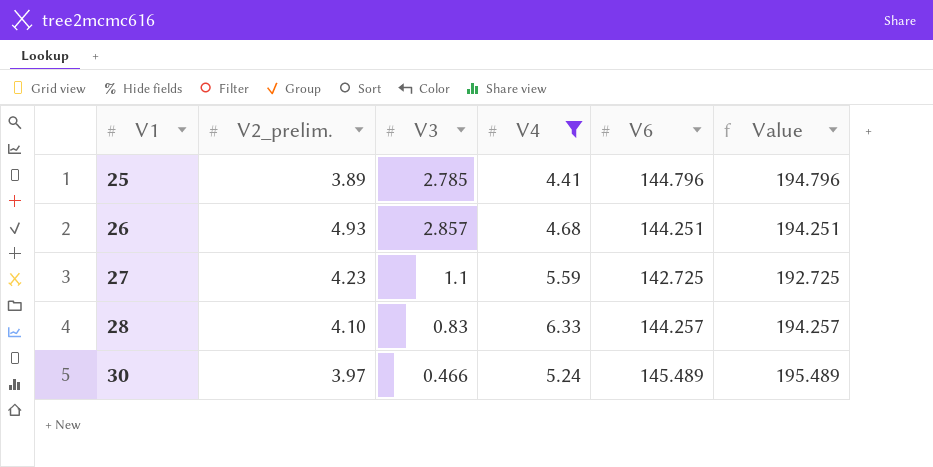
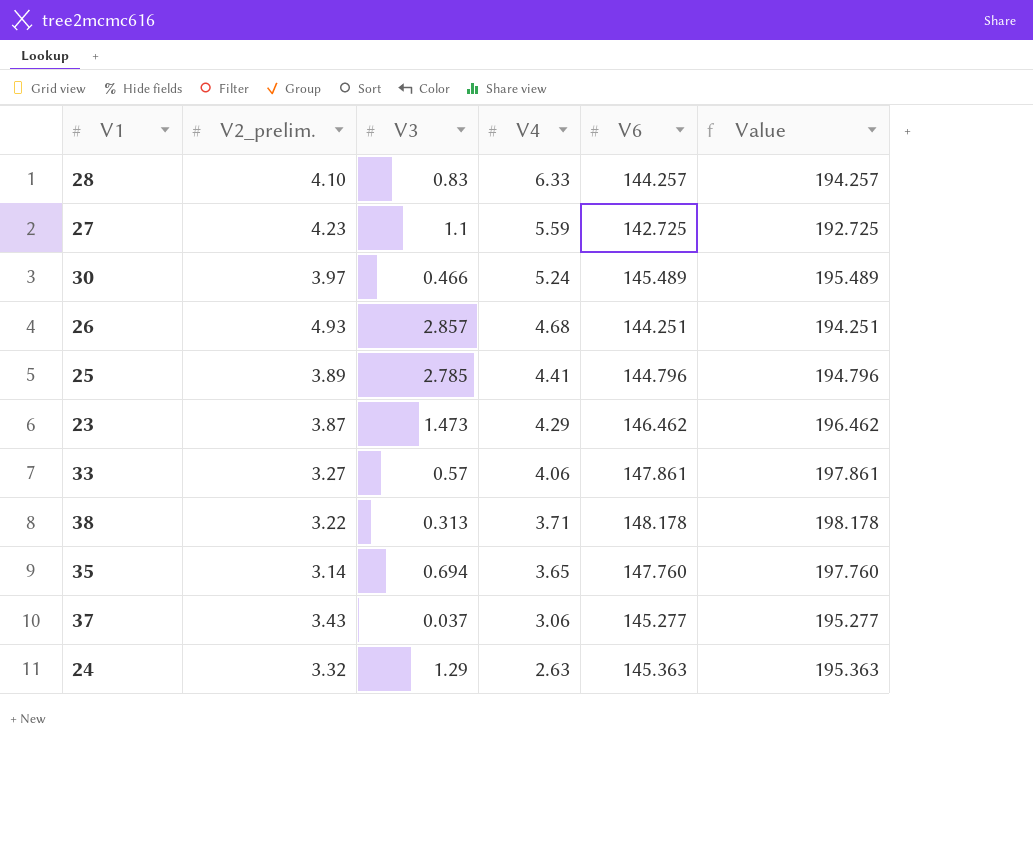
filter: V4 >= 4.41 -> none
row order: V1 ascending -> V4 descending

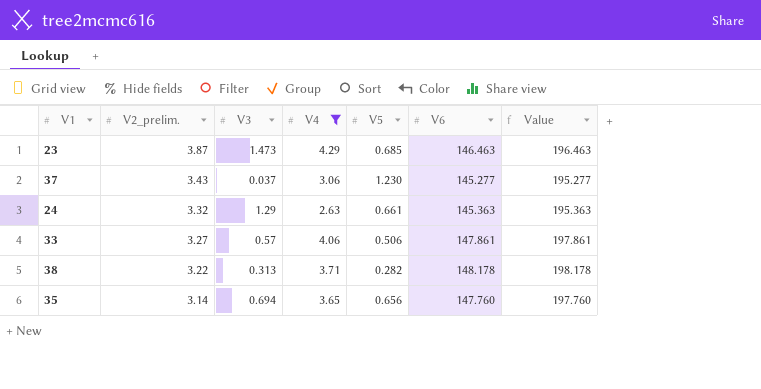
filter: none -> V4 <= 4.29
row order: V4 descending -> V2_prelim. descending
column V5 | position: none -> 5
23 | V6: 146.462 -> 146.463
23 | Value: 196.462 -> 196.463

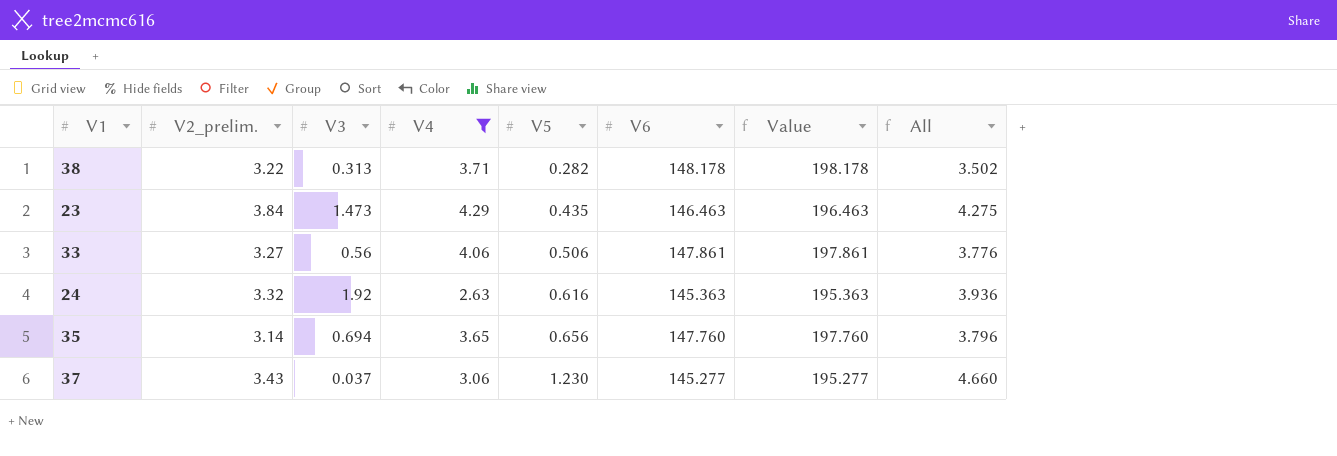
row order: V2_prelim. descending -> V5 ascending
column All | formula: none -> [V2_prelim.] + [V5]
23 | V2_prelim.: 3.87 -> 3.84
23 | V5: 0.685 -> 0.435
33 | V3: 0.57 -> 0.56
24 | V3: 1.29 -> 1.92
24 | V5: 0.661 -> 0.616

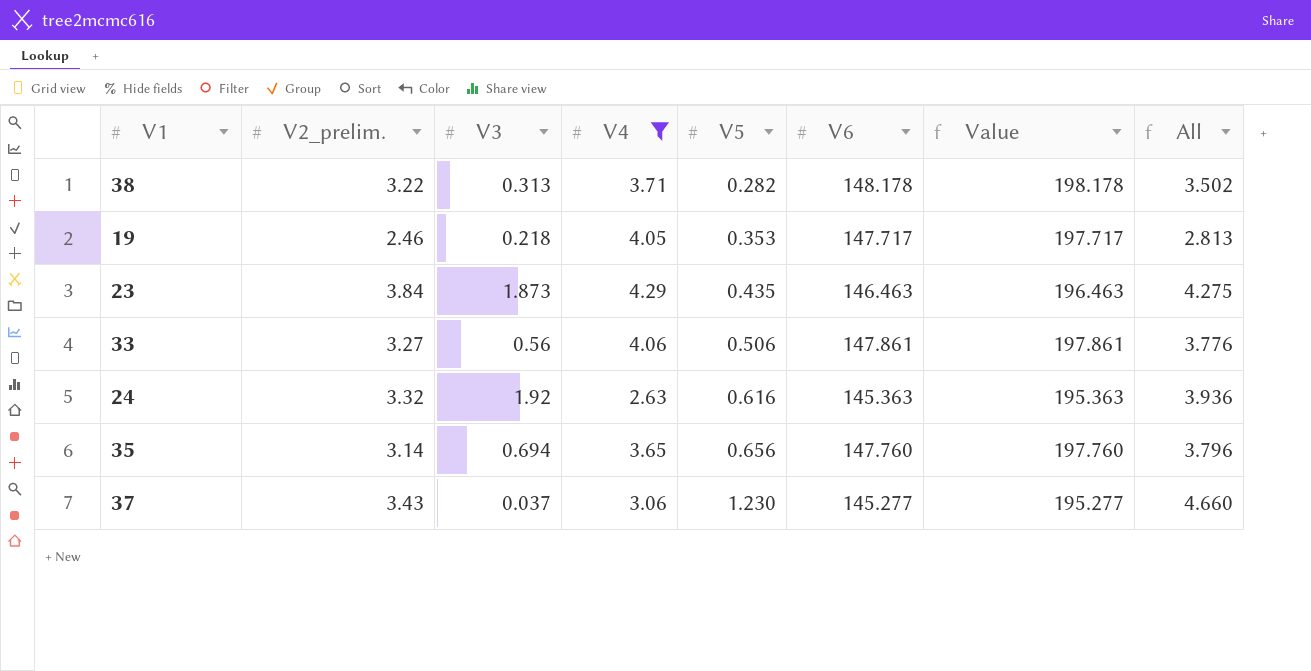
row 19: none -> 2.46 | 0.218 | 4.05 | 0.353 | 147.717 | 197.717 | 2.813
23 | V3: 1.473 -> 1.873

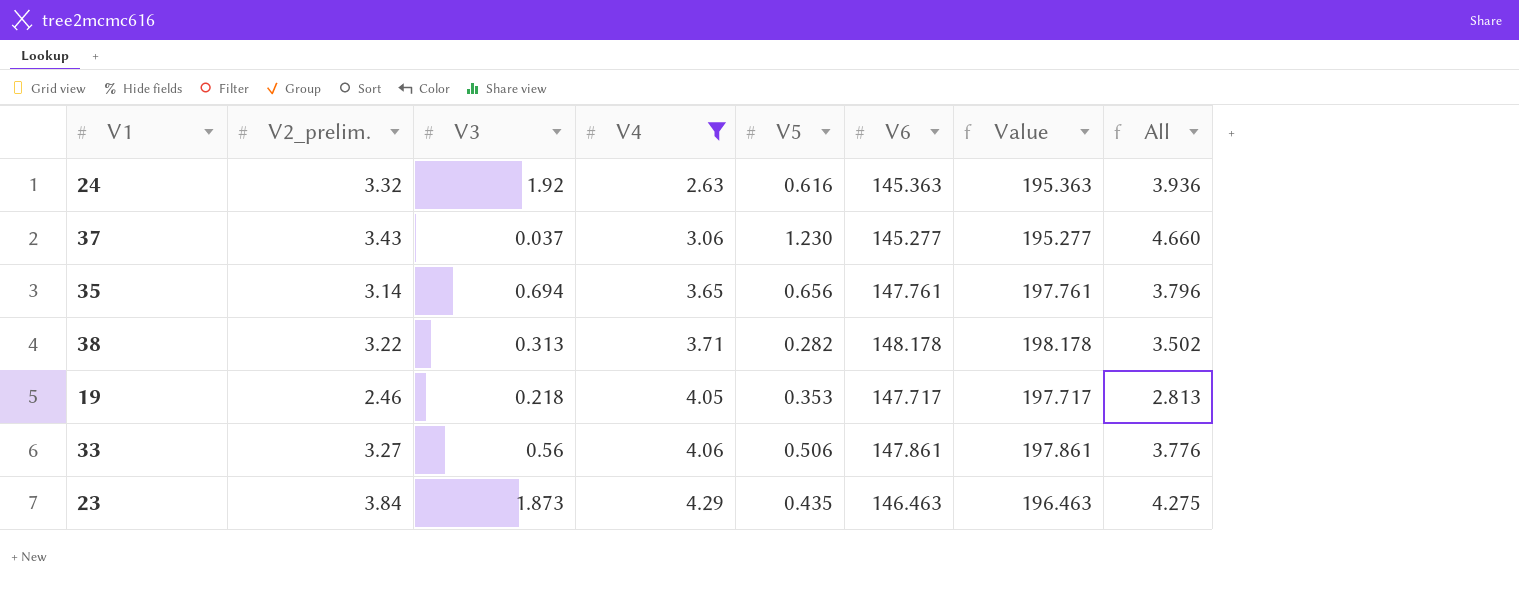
row order: V5 ascending -> V4 ascending
35 | V6: 147.760 -> 147.761
35 | Value: 197.760 -> 197.761

